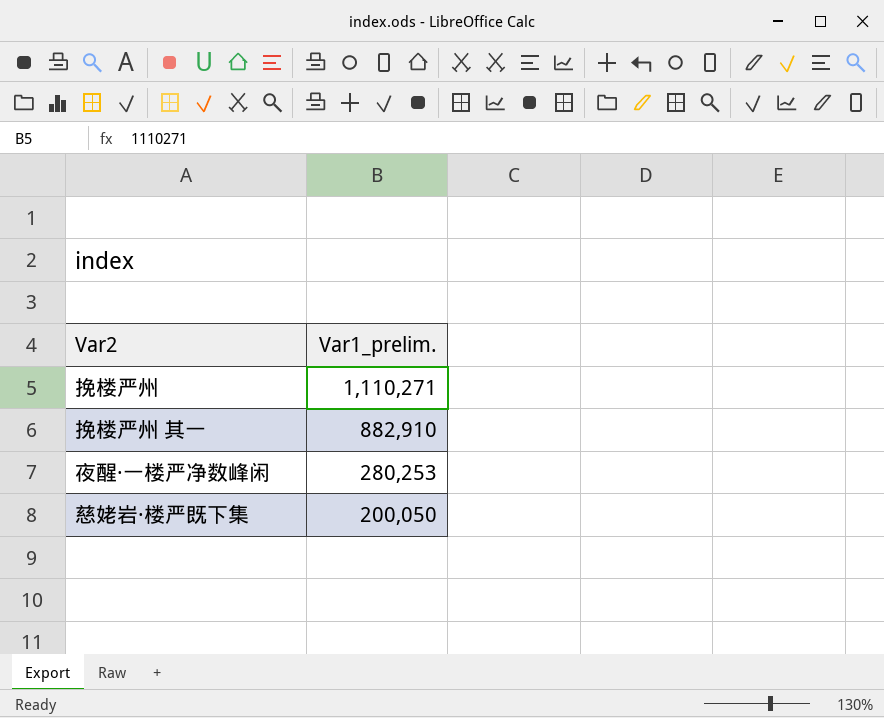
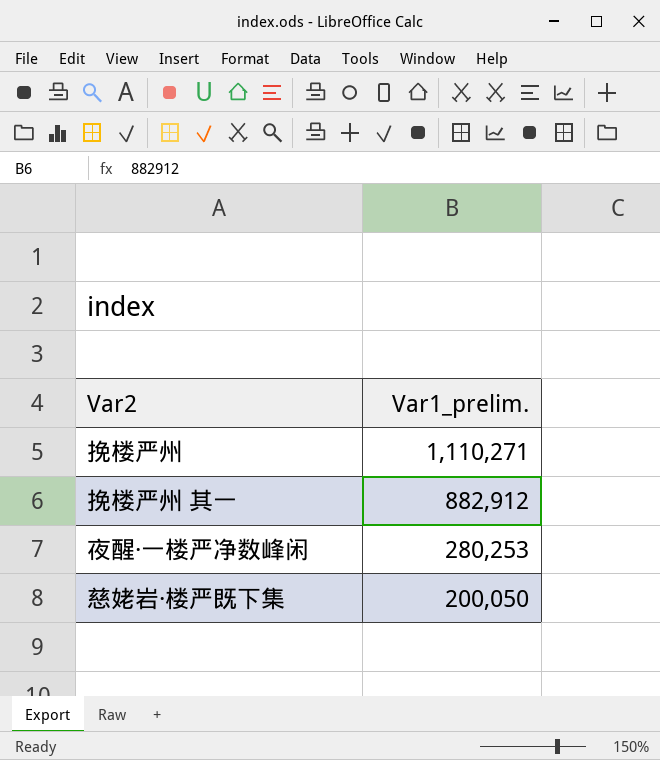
挽楼严州 其一 | Var1_prelim.: 882,910 -> 882,912

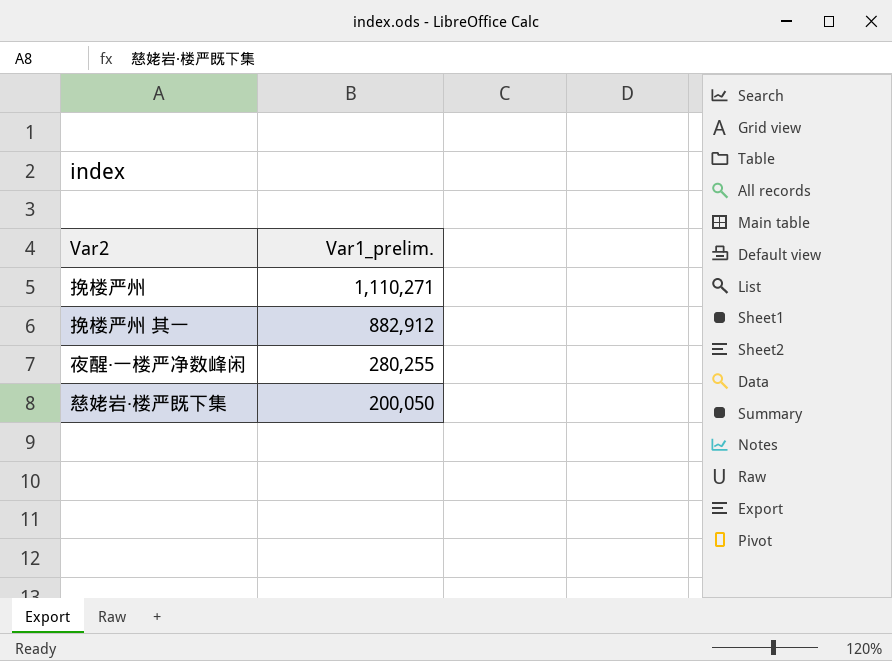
夜醒·一楼严净数峰闲 | Var1_prelim.: 280,253 -> 280,255

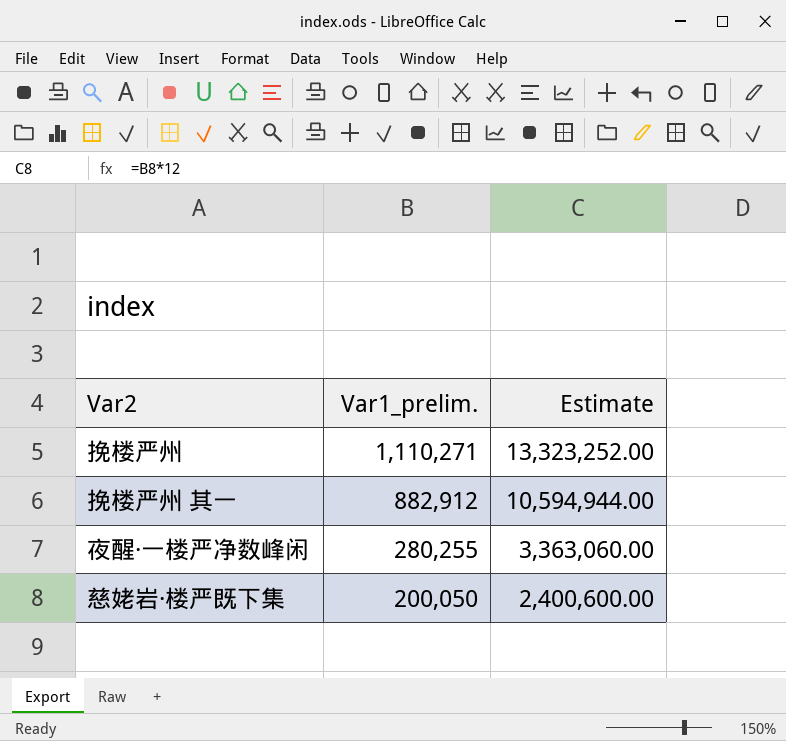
column Estimate | formula: none -> [Var1_prelim.] * 12

